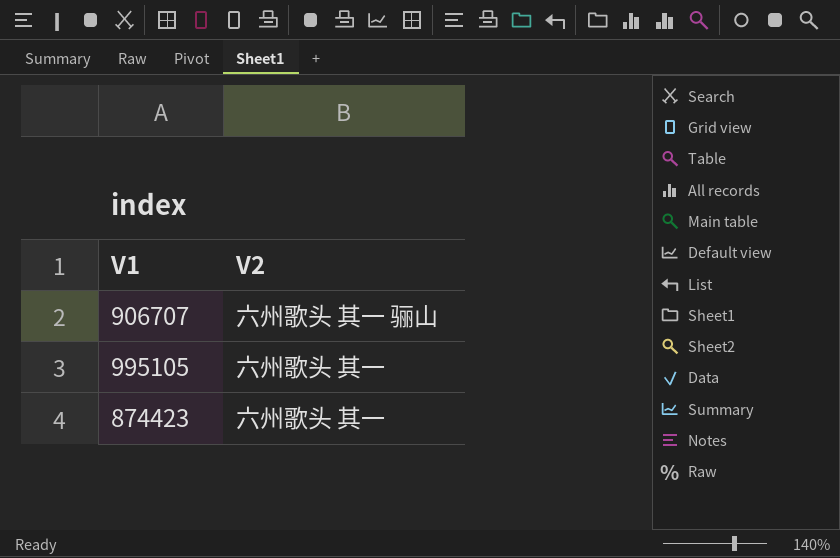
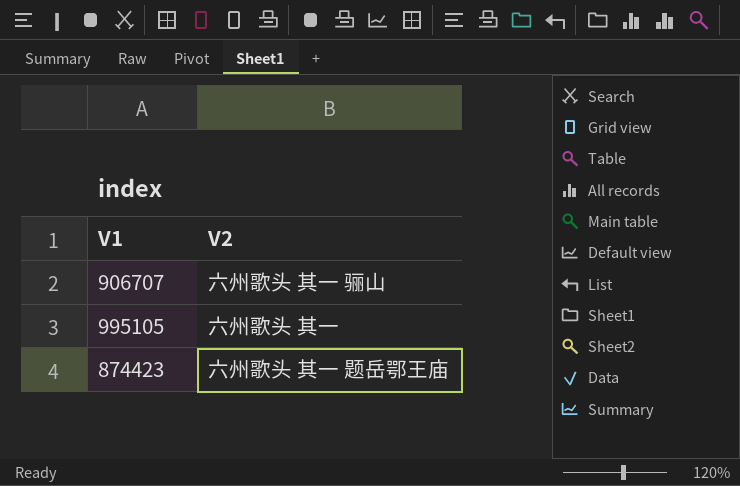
874423 | V2: 六州歌头 其一 -> 六州歌头 其一 题岳鄂王庙

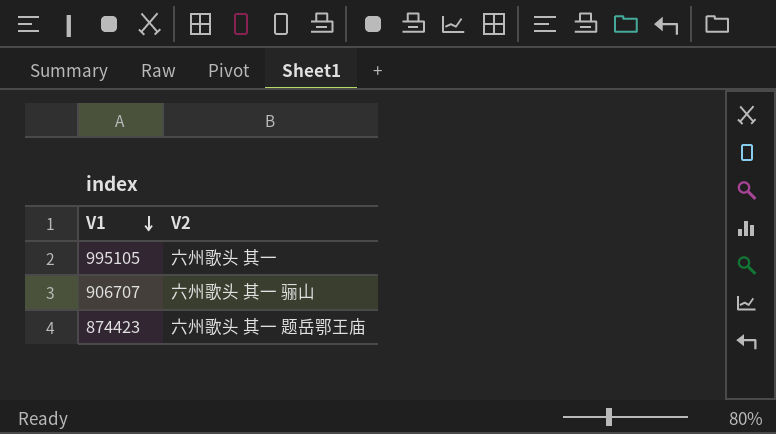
row order: none -> V1 descending

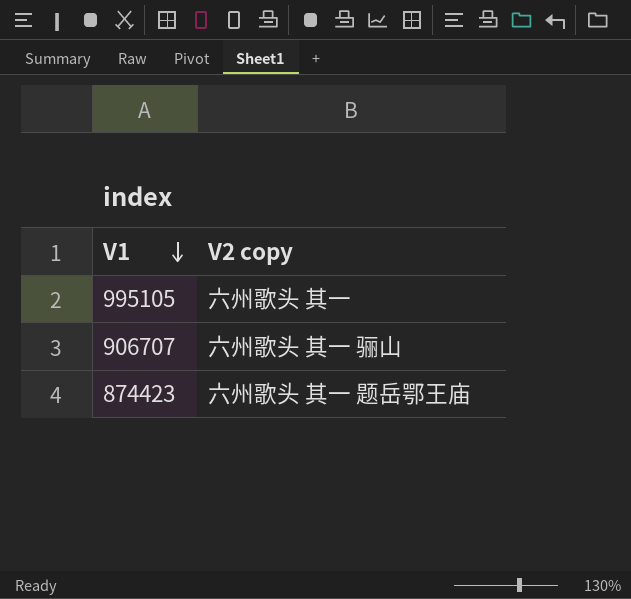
column name: V2 -> V2 copy

